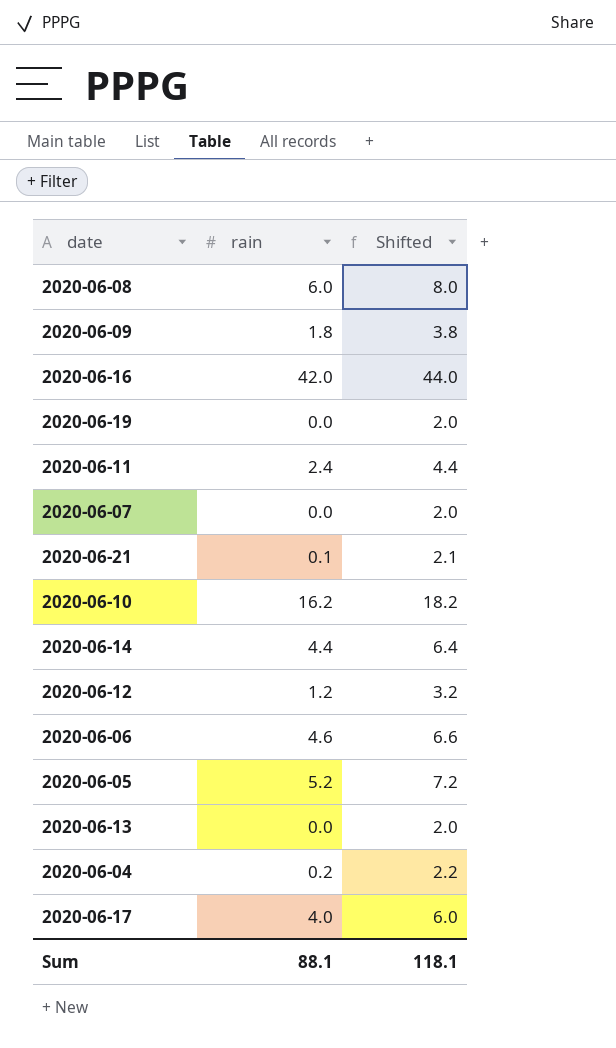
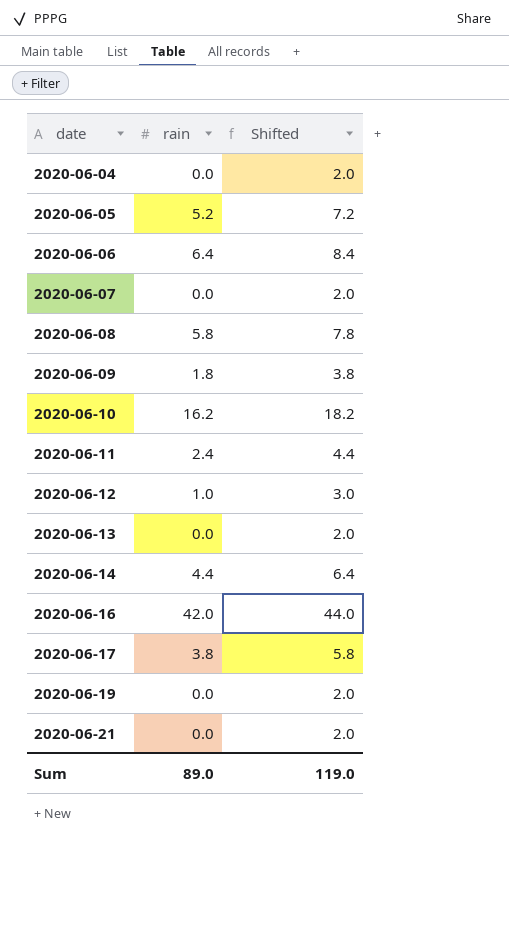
row order: none -> date ascending
2020-06-04 | rain: 0.2 -> 0.0
2020-06-04 | Shifted: 2.2 -> 2.0
2020-06-06 | rain: 4.6 -> 6.4
2020-06-06 | Shifted: 6.6 -> 8.4
2020-06-08 | rain: 6.0 -> 5.8
2020-06-08 | Shifted: 8.0 -> 7.8
2020-06-12 | rain: 1.2 -> 1.0
2020-06-12 | Shifted: 3.2 -> 3.0
2020-06-17 | rain: 4.0 -> 3.8
2020-06-17 | Shifted: 6.0 -> 5.8
2020-06-21 | rain: 0.1 -> 0.0
2020-06-21 | Shifted: 2.1 -> 2.0
Sum | rain: 88.1 -> 89.0
Sum | Shifted: 118.1 -> 119.0

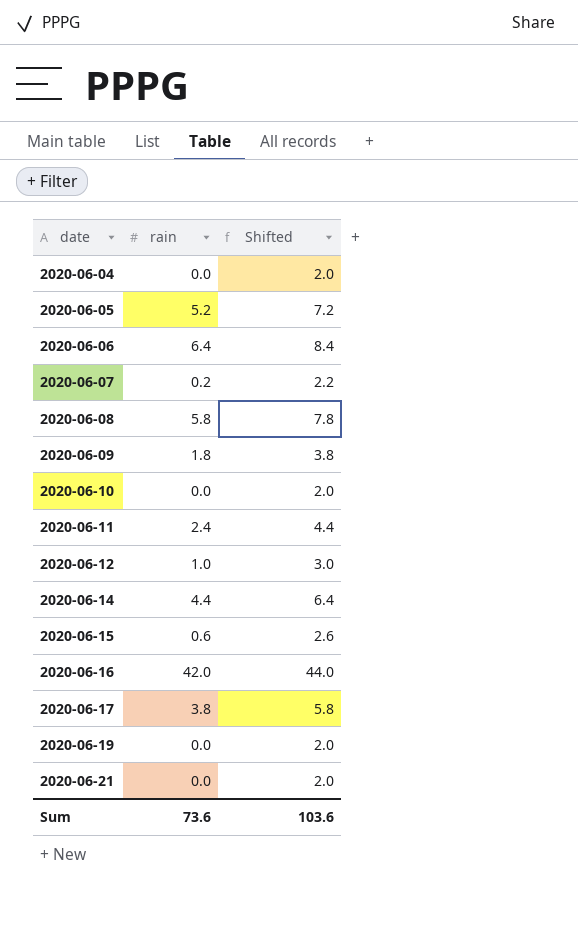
row 2020-06-13: 0.0 | 2.0 -> none
2020-06-07 | rain: 0.0 -> 0.2
2020-06-07 | Shifted: 2.0 -> 2.2
2020-06-10 | rain: 16.2 -> 0.0
2020-06-10 | Shifted: 18.2 -> 2.0
row 2020-06-15: none -> 0.6 | 2.6
Sum | rain: 89.0 -> 73.6
Sum | Shifted: 119.0 -> 103.6

